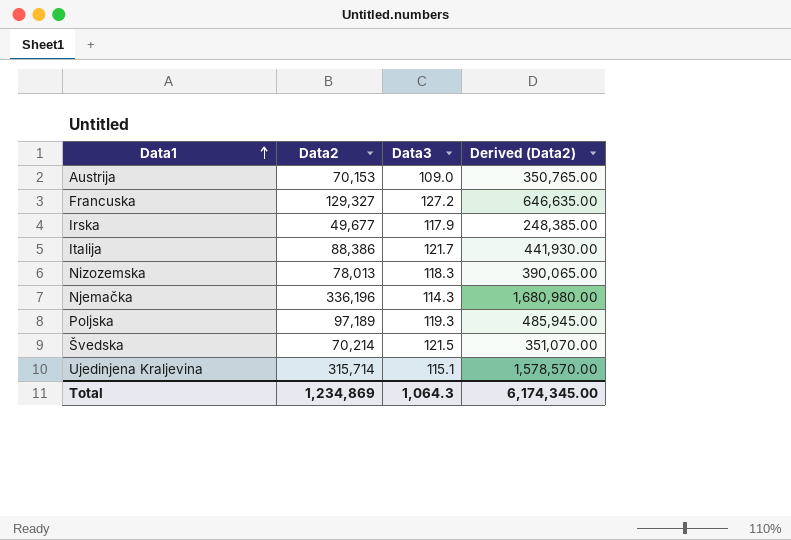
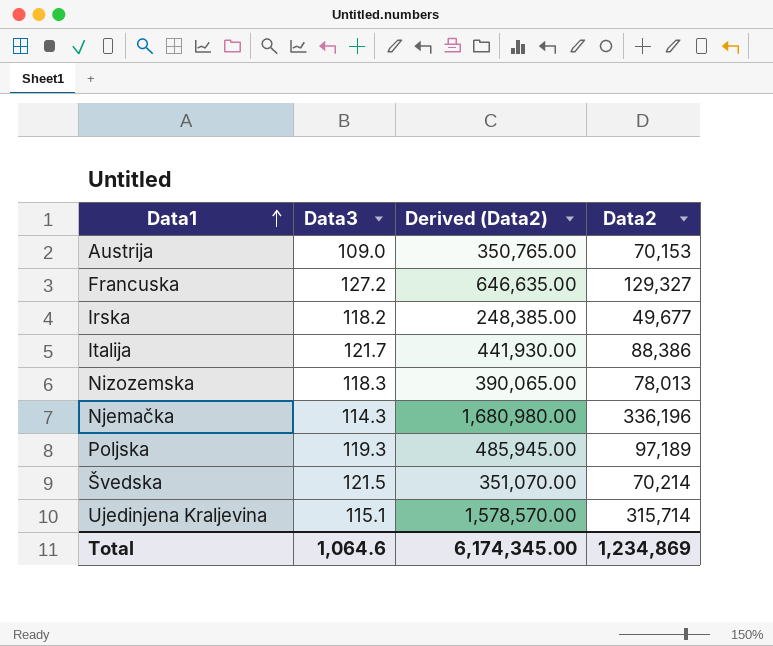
column Data2 | position: 2 -> 4
Irska | Data3: 117.9 -> 118.2
Total | Data3: 1,064.3 -> 1,064.6

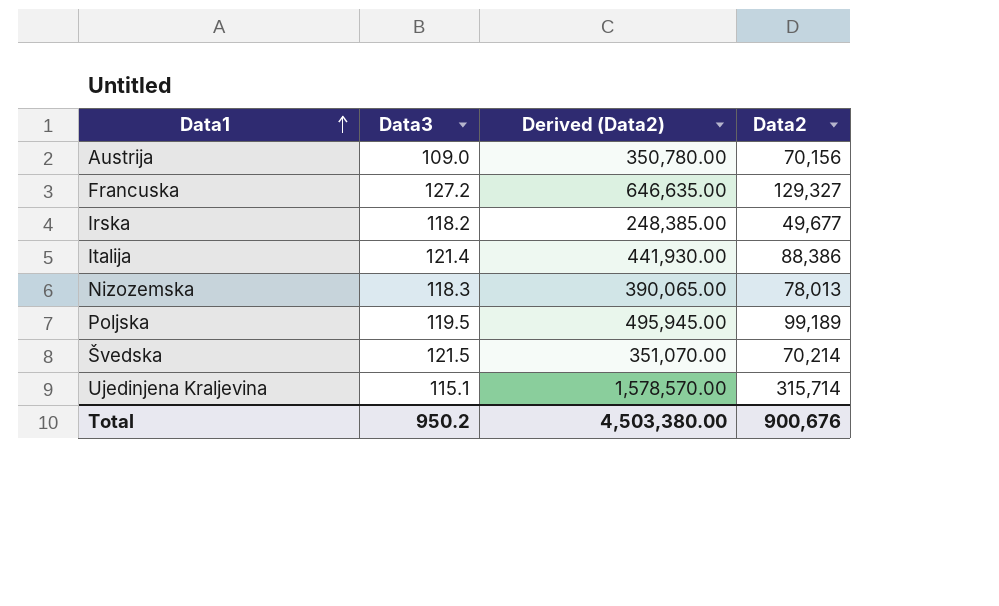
row Njemačka: 114.3 | 1,680,980.00 | 336,196 -> none
Austrija | Derived (Data2): 350,765.00 -> 350,780.00
Austrija | Data2: 70,153 -> 70,156
Italija | Data3: 121.7 -> 121.4
Poljska | Data3: 119.3 -> 119.5
Poljska | Derived (Data2): 485,945.00 -> 495,945.00
Poljska | Data2: 97,189 -> 99,189
Total | Data3: 1,064.6 -> 950.2
Total | Derived (Data2): 6,174,345.00 -> 4,503,380.00
Total | Data2: 1,234,869 -> 900,676

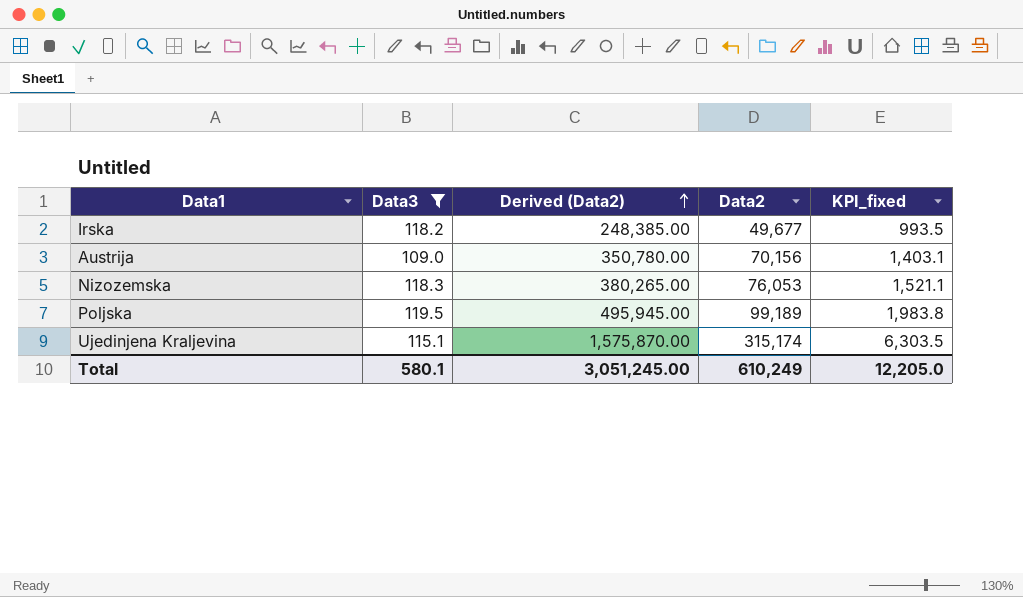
filter: none -> Data3 <= 119.5
row order: Data1 ascending -> Derived (Data2) ascending
column KPI_fixed | formula: none -> [Data2] * 0.02
Nizozemska | Derived (Data2): 390,065.00 -> 380,265.00
Nizozemska | Data2: 78,013 -> 76,053
Ujedinjena Kraljevina | Derived (Data2): 1,578,570.00 -> 1,575,870.00
Ujedinjena Kraljevina | Data2: 315,714 -> 315,174
Total | Data3: 950.2 -> 580.1
Total | Derived (Data2): 4,503,380.00 -> 3,051,245.00
Total | Data2: 900,676 -> 610,249

